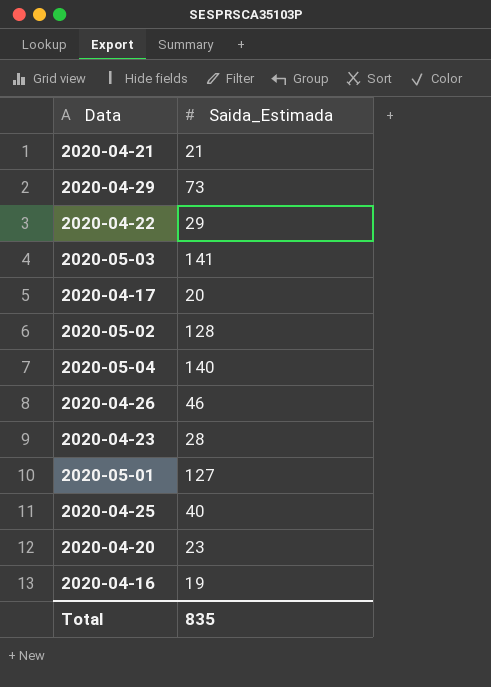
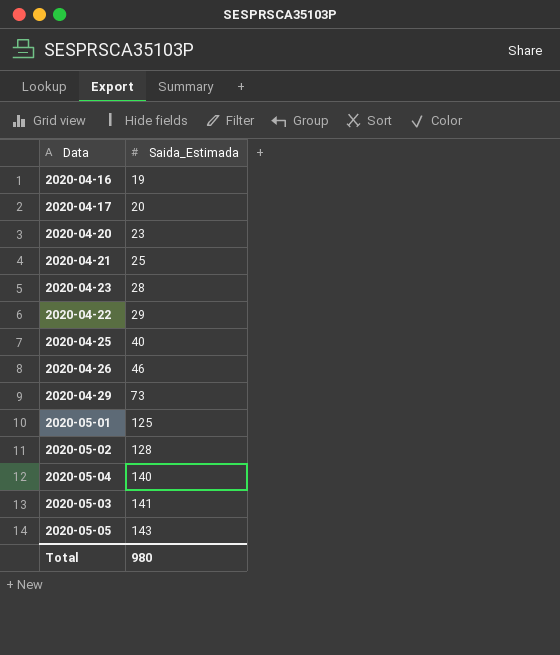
row order: none -> Saida_Estimada ascending
2020-04-21 | Saida_Estimada: 21 -> 25
2020-05-01 | Saida_Estimada: 127 -> 125
row 2020-05-05: none -> 143
Total | Saida_Estimada: 835 -> 980

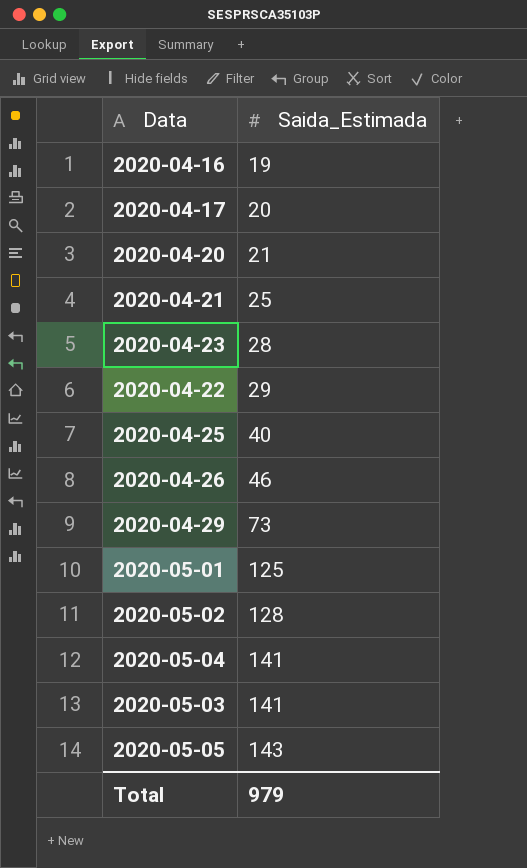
2020-04-20 | Saida_Estimada: 23 -> 21
2020-05-04 | Saida_Estimada: 140 -> 141
Total | Saida_Estimada: 980 -> 979

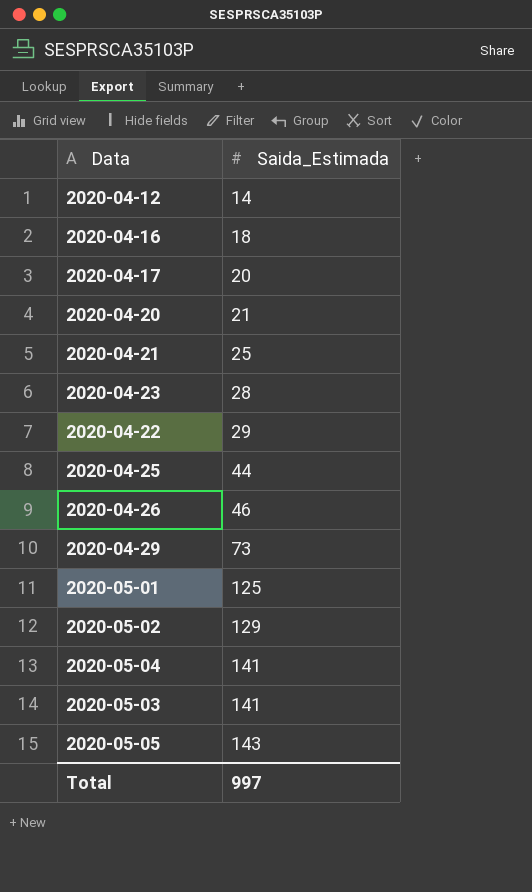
row 2020-04-12: none -> 14
2020-04-16 | Saida_Estimada: 19 -> 18
2020-04-25 | Saida_Estimada: 40 -> 44
2020-05-02 | Saida_Estimada: 128 -> 129
Total | Saida_Estimada: 979 -> 997

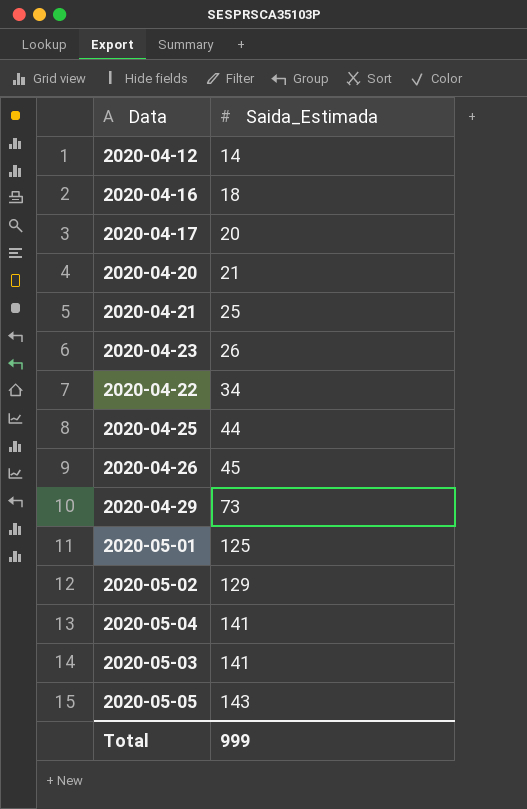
2020-04-23 | Saida_Estimada: 28 -> 26
2020-04-22 | Saida_Estimada: 29 -> 34
2020-04-26 | Saida_Estimada: 46 -> 45
Total | Saida_Estimada: 997 -> 999

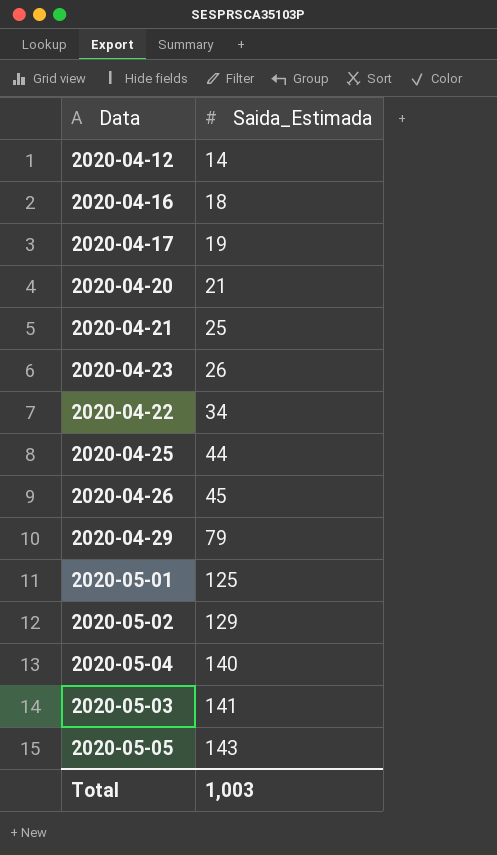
2020-04-17 | Saida_Estimada: 20 -> 19
2020-04-29 | Saida_Estimada: 73 -> 79
2020-05-04 | Saida_Estimada: 141 -> 140
Total | Saida_Estimada: 999 -> 1,003

